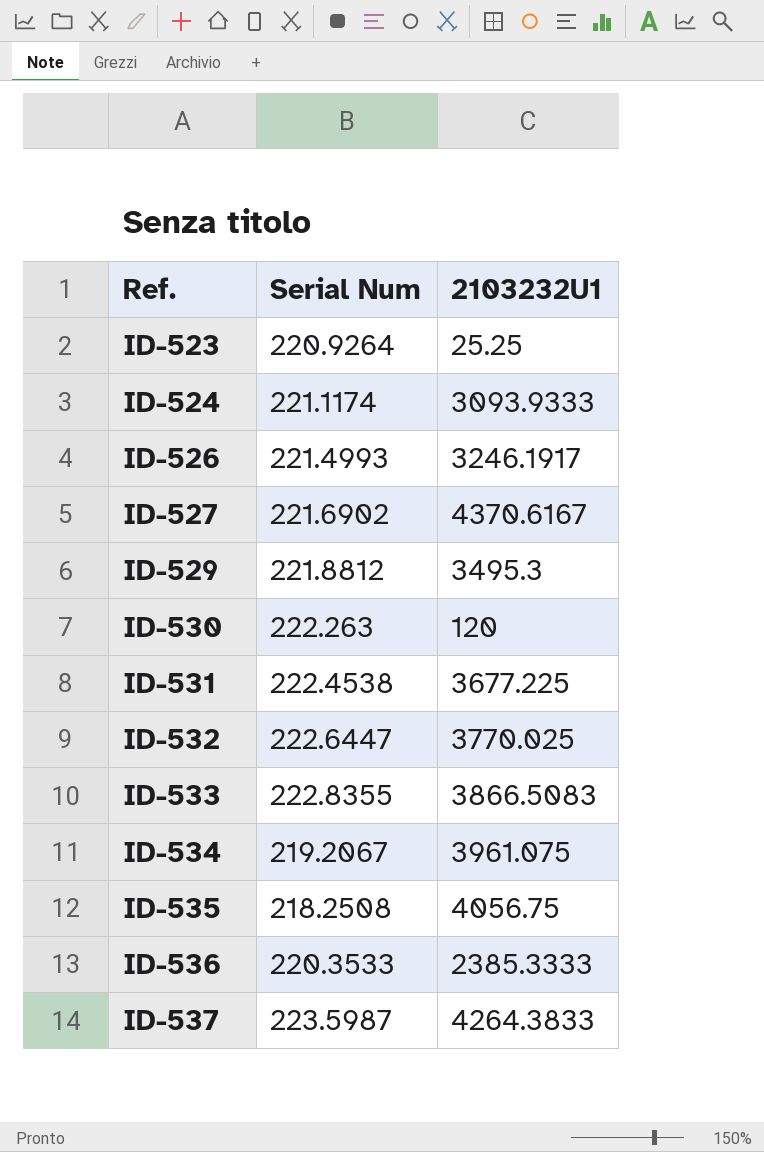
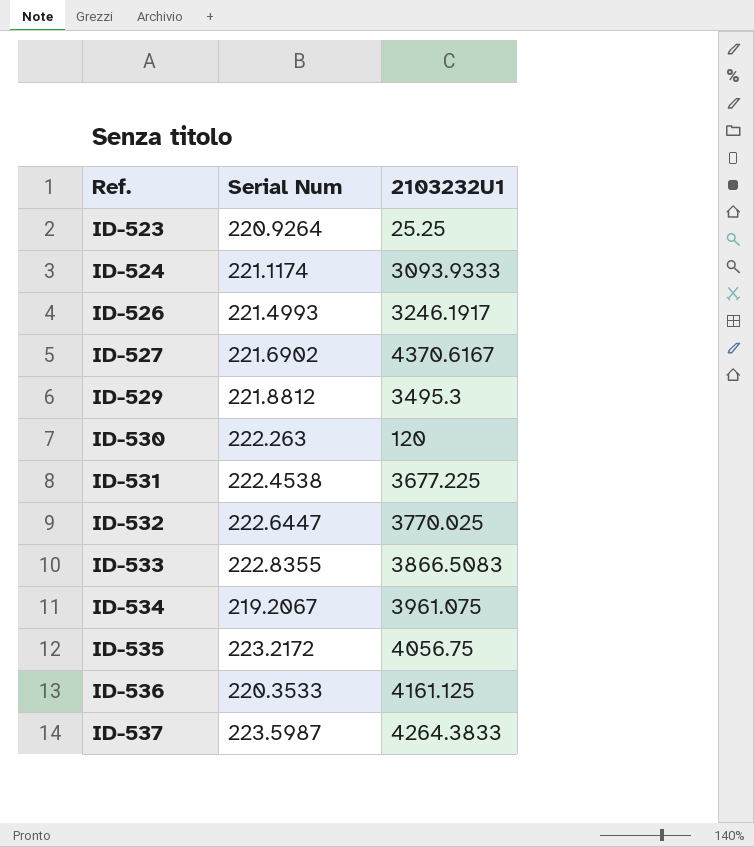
ID-535 | Serial Num: 218.2508 -> 223.2172
ID-536 | 2103232U1: 2385.3333 -> 4161.125

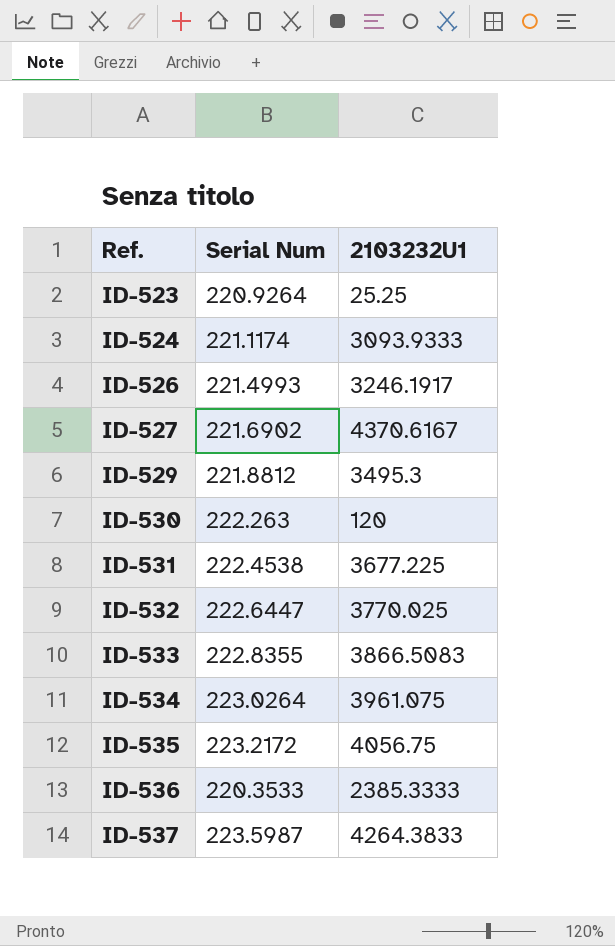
ID-534 | Serial Num: 219.2067 -> 223.0264
ID-536 | 2103232U1: 4161.125 -> 2385.3333

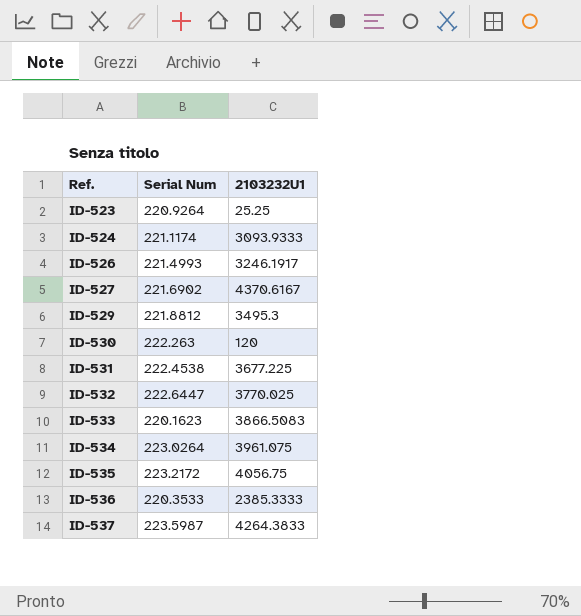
ID-533 | Serial Num: 222.8355 -> 220.1623

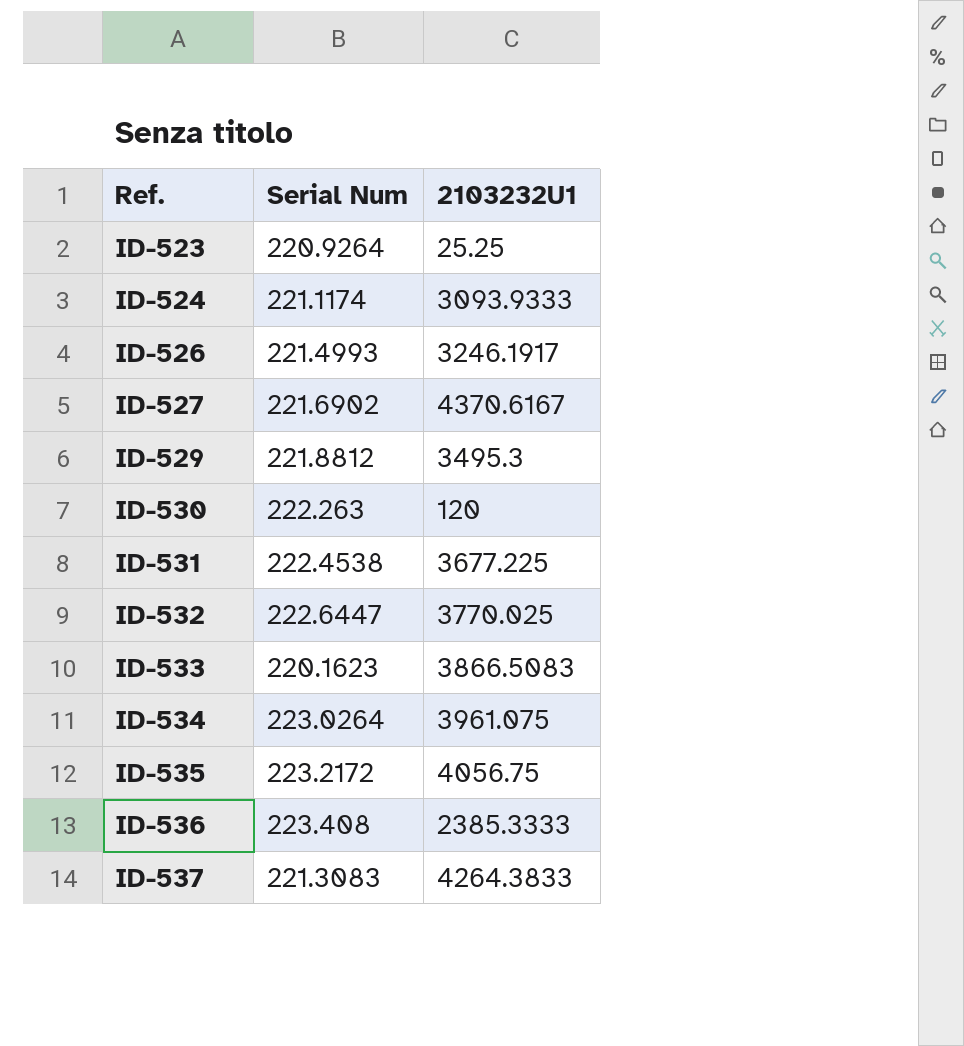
ID-536 | Serial Num: 220.3533 -> 223.408
ID-537 | Serial Num: 223.5987 -> 221.3083

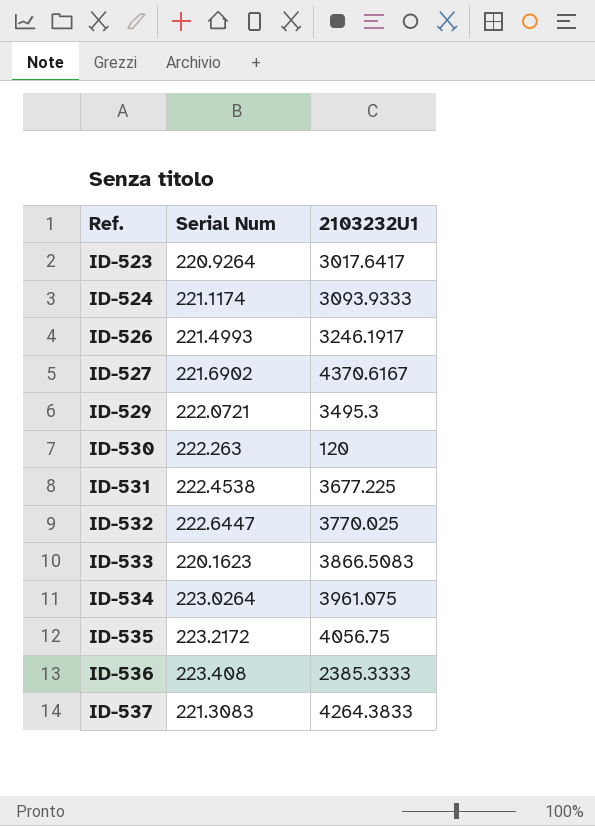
ID-523 | 2103232U1: 25.25 -> 3017.6417
ID-529 | Serial Num: 221.8812 -> 222.0721

